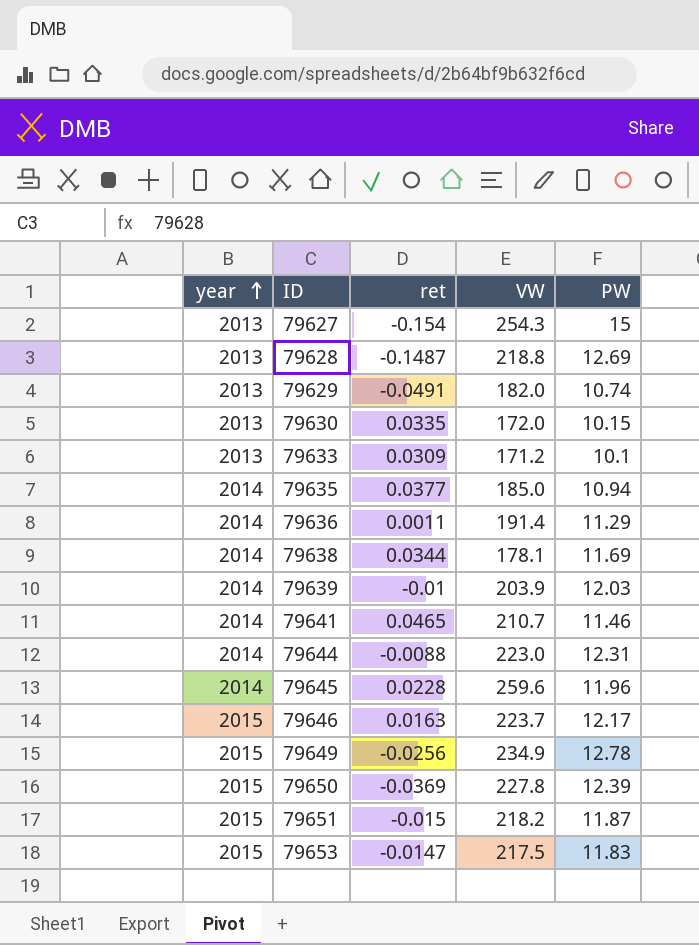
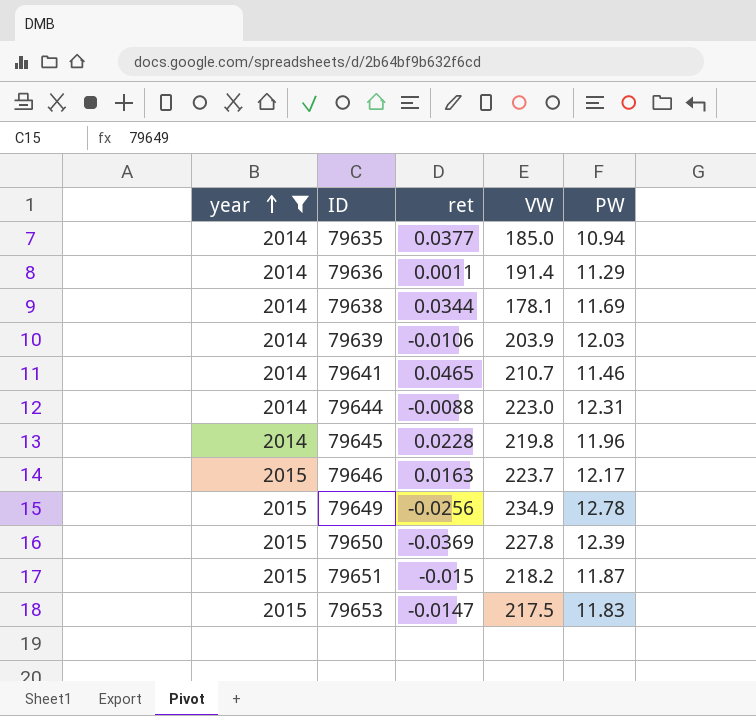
filter: none -> year != 2013
79639 | ret: -0.01 -> -0.0106
79645 | VW: 259.6 -> 219.8

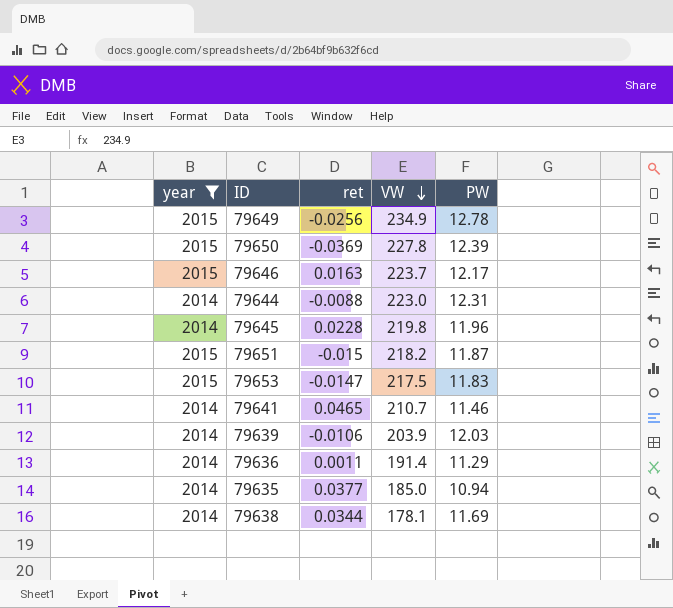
row order: year ascending -> VW descending

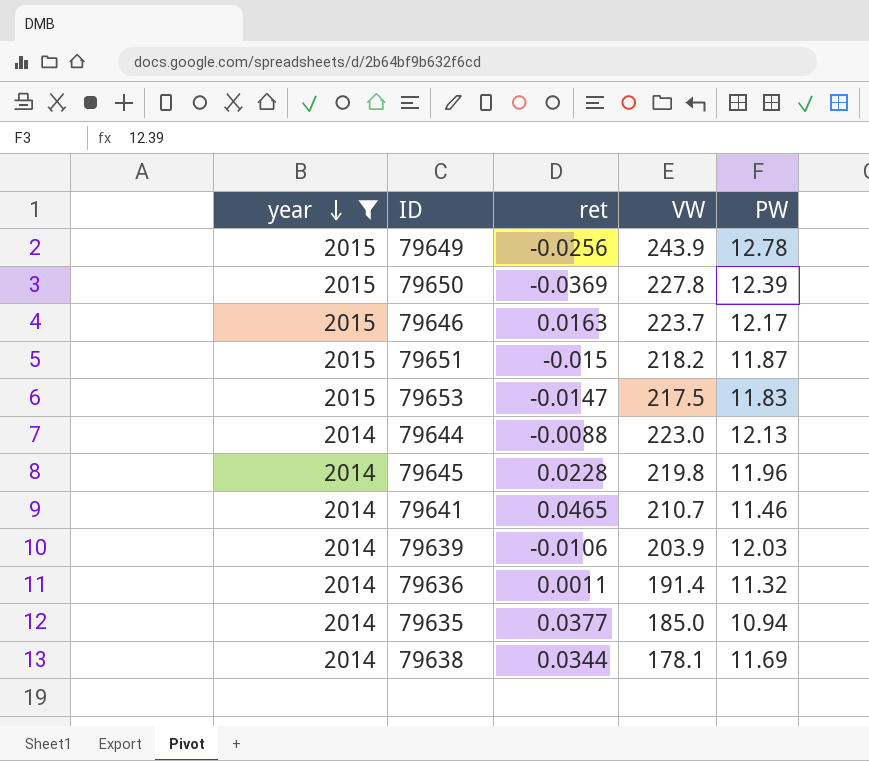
row order: VW descending -> year descending
79649 | VW: 234.9 -> 243.9
79644 | PW: 12.31 -> 12.13
79636 | PW: 11.29 -> 11.32

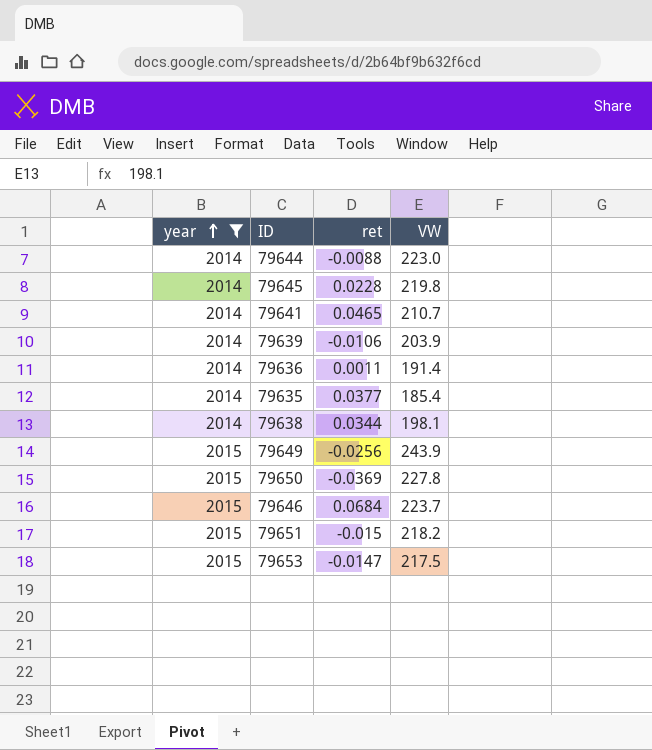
row order: year descending -> year ascending
column PW | position: 5 -> none
79635 | VW: 185.0 -> 185.4
79638 | VW: 178.1 -> 198.1
79646 | ret: 0.0163 -> 0.0684

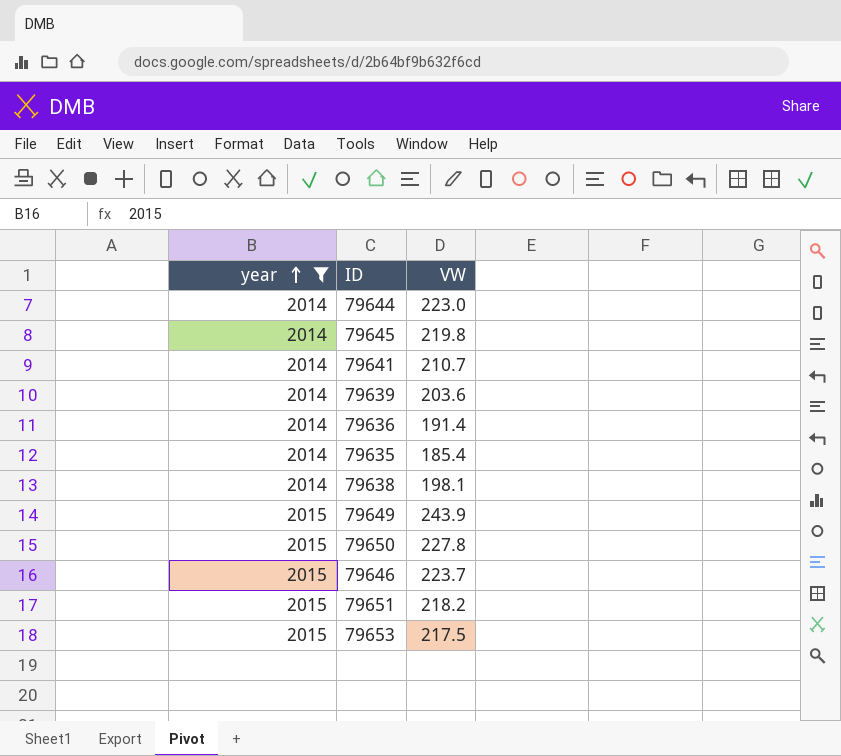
column ret | position: 3 -> none
79639 | VW: 203.9 -> 203.6

